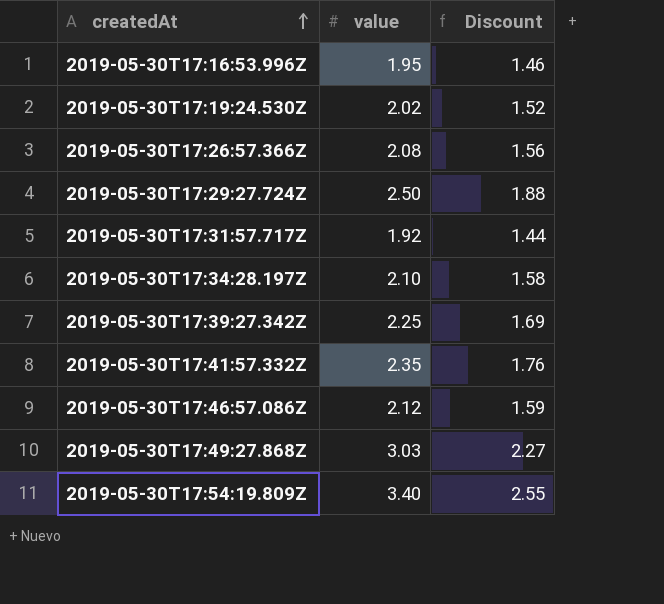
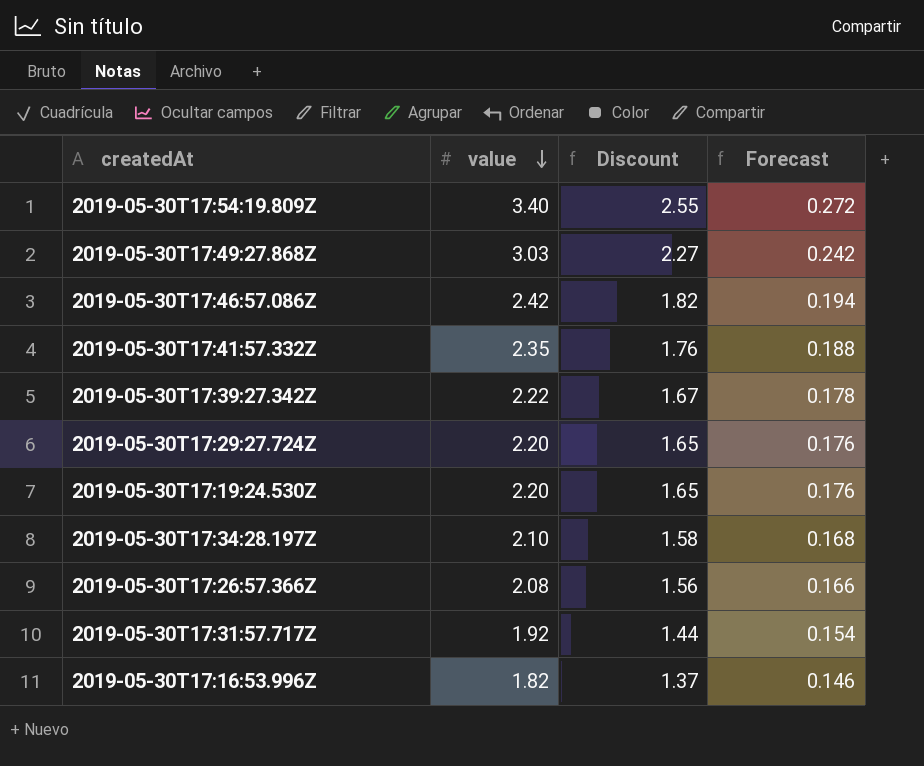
row order: createdAt ascending -> value descending
column Forecast | formula: none -> [value] * 0.08
2019-05-30T17:46:57.086Z | value: 2.12 -> 2.42
2019-05-30T17:46:57.086Z | Discount: 1.59 -> 1.82
2019-05-30T17:39:27.342Z | value: 2.25 -> 2.22
2019-05-30T17:39:27.342Z | Discount: 1.69 -> 1.67
2019-05-30T17:29:27.724Z | value: 2.50 -> 2.20
2019-05-30T17:29:27.724Z | Discount: 1.88 -> 1.65
2019-05-30T17:19:24.530Z | value: 2.02 -> 2.20
2019-05-30T17:19:24.530Z | Discount: 1.52 -> 1.65
2019-05-30T17:16:53.996Z | value: 1.95 -> 1.82
2019-05-30T17:16:53.996Z | Discount: 1.46 -> 1.37

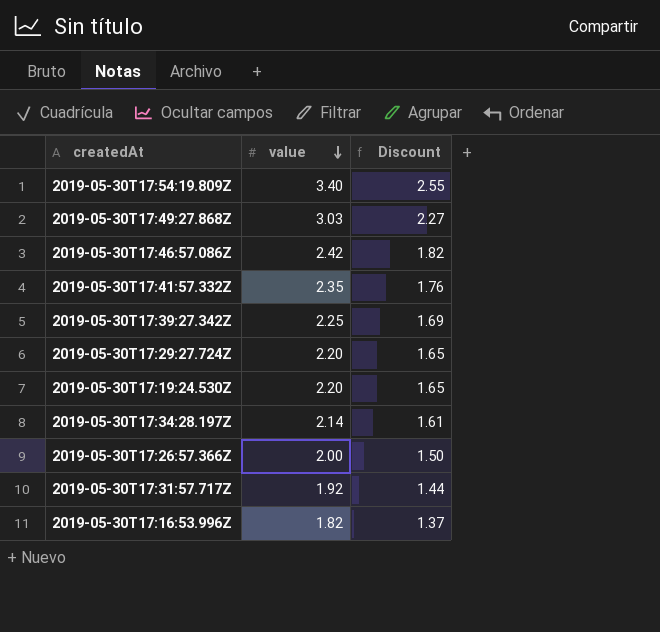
column Forecast | formula: [value] * 0.08 -> none
2019-05-30T17:39:27.342Z | value: 2.22 -> 2.25
2019-05-30T17:39:27.342Z | Discount: 1.67 -> 1.69
2019-05-30T17:34:28.197Z | value: 2.10 -> 2.14
2019-05-30T17:34:28.197Z | Discount: 1.58 -> 1.61
2019-05-30T17:26:57.366Z | value: 2.08 -> 2.00
2019-05-30T17:26:57.366Z | Discount: 1.56 -> 1.50

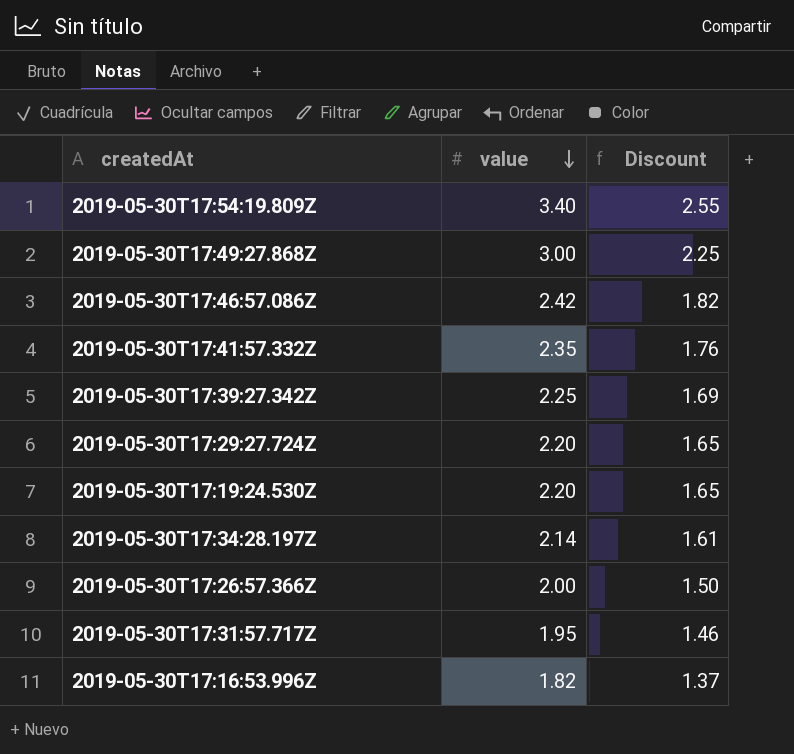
2019-05-30T17:49:27.868Z | value: 3.03 -> 3.00
2019-05-30T17:49:27.868Z | Discount: 2.27 -> 2.25
2019-05-30T17:31:57.717Z | value: 1.92 -> 1.95
2019-05-30T17:31:57.717Z | Discount: 1.44 -> 1.46

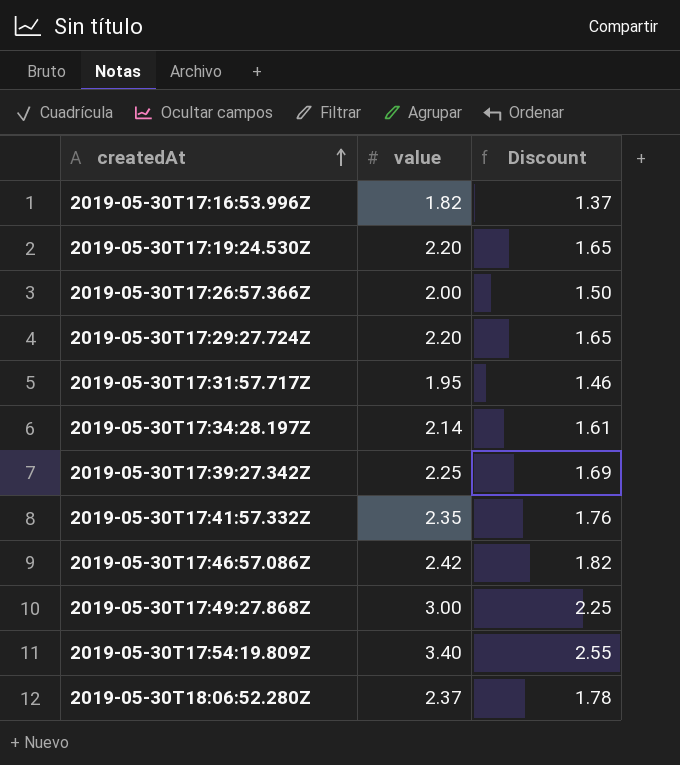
row order: value descending -> createdAt ascending
row 2019-05-30T18:06:52.280Z: none -> 2.37 | 1.78

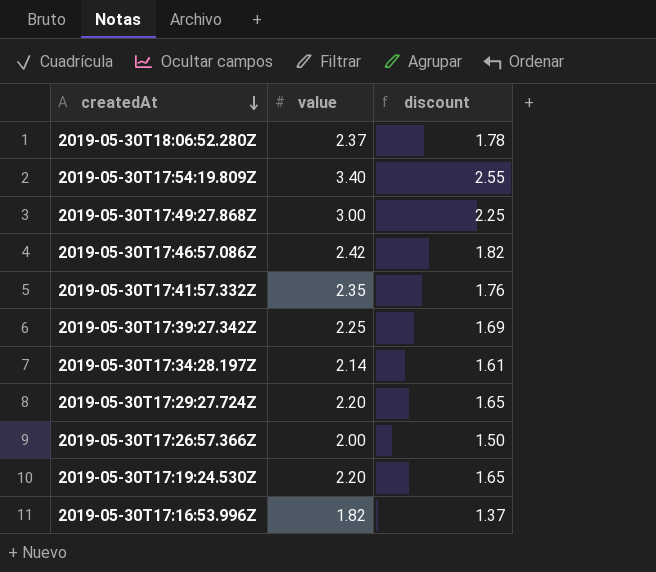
row order: createdAt ascending -> createdAt descending
column name: Discount -> discount
row 2019-05-30T17:31:57.717Z: 1.95 | 1.46 -> none

